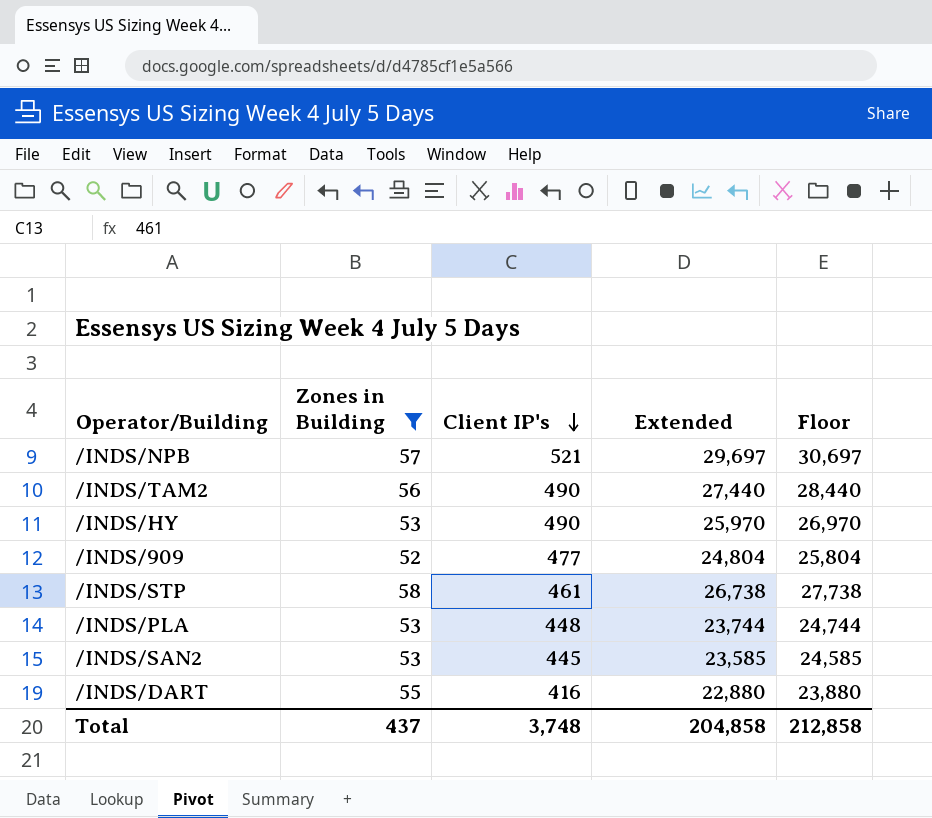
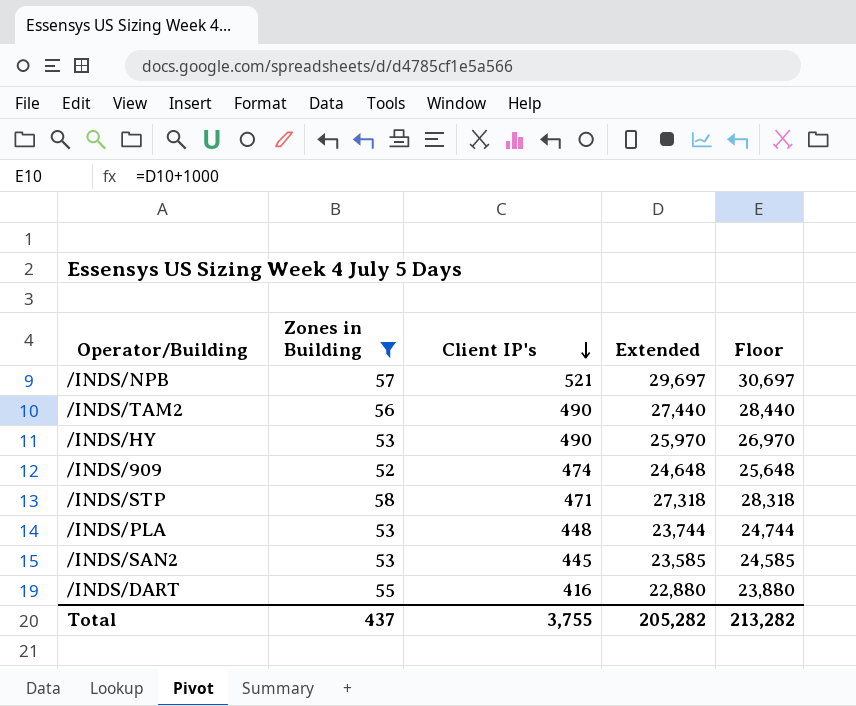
/INDS/909 | Client IP's: 477 -> 474
/INDS/909 | Extended: 24,804 -> 24,648
/INDS/909 | Floor: 25,804 -> 25,648
/INDS/STP | Client IP's: 461 -> 471
/INDS/STP | Extended: 26,738 -> 27,318
/INDS/STP | Floor: 27,738 -> 28,318
Total | Client IP's: 3,748 -> 3,755
Total | Extended: 204,858 -> 205,282
Total | Floor: 212,858 -> 213,282

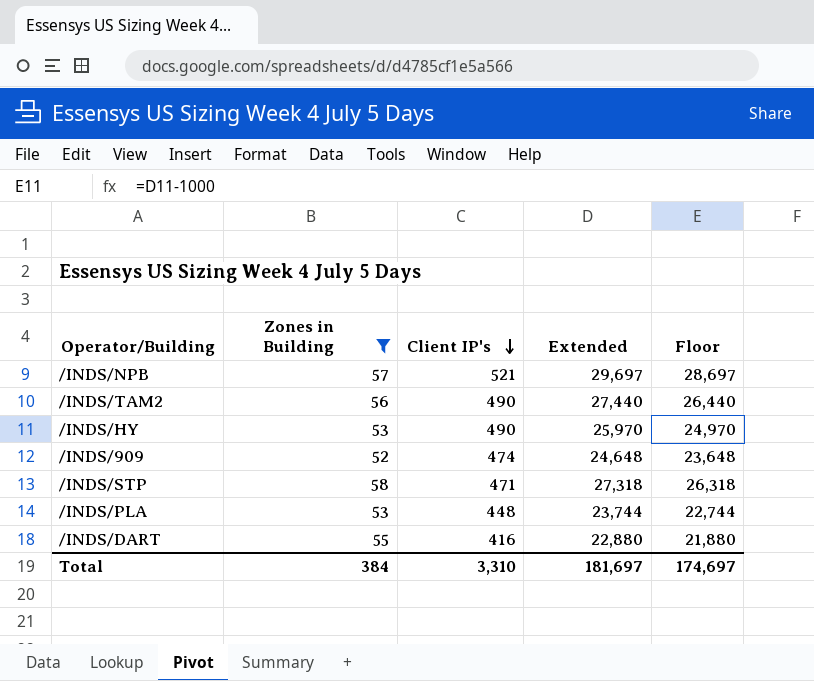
column Floor | formula: [Extended] + 1000 -> [Extended] - 1000
row /INDS/SAN2: 53 | 445 | 23,585 | 24,585 -> none
Total | Zones in Building: 437 -> 384
Total | Client IP's: 3,755 -> 3,310
Total | Extended: 205,282 -> 181,697
Total | Floor: 213,282 -> 174,697

